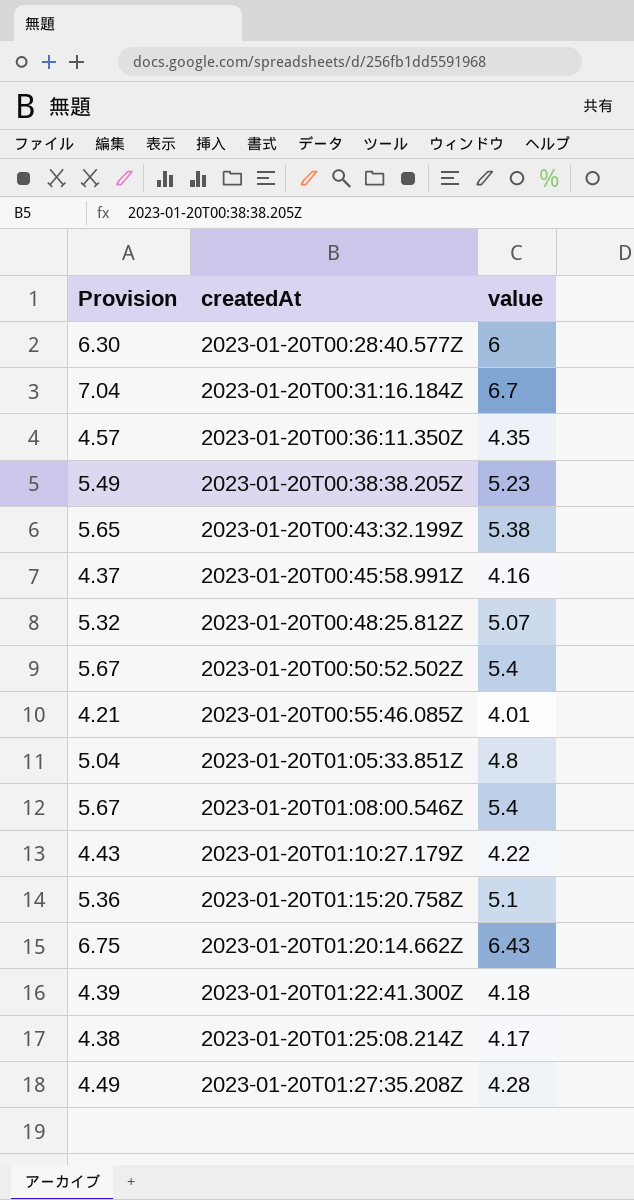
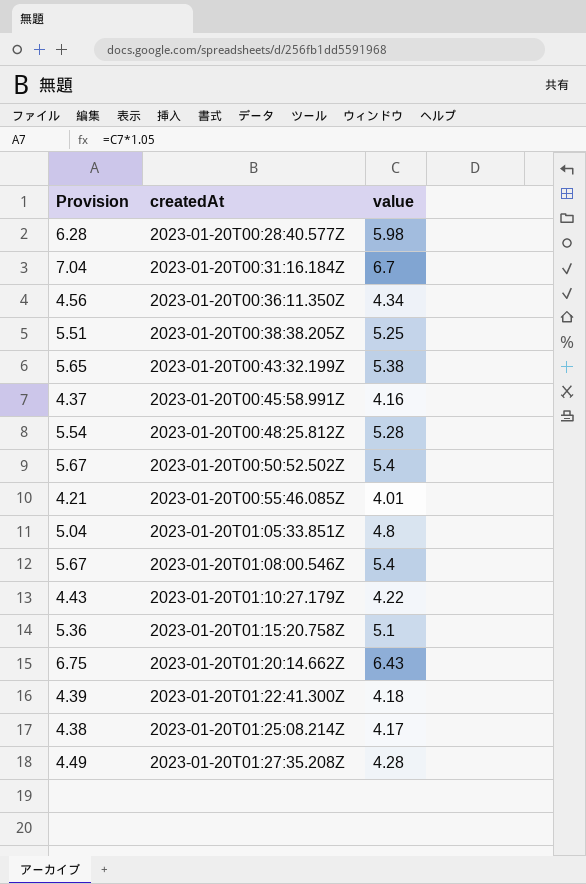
2023-01-20T00:28:40.577Z | Provision: 6.30 -> 6.28
2023-01-20T00:28:40.577Z | value: 6 -> 5.98
2023-01-20T00:36:11.350Z | Provision: 4.57 -> 4.56
2023-01-20T00:36:11.350Z | value: 4.35 -> 4.34
2023-01-20T00:38:38.205Z | Provision: 5.49 -> 5.51
2023-01-20T00:38:38.205Z | value: 5.23 -> 5.25
2023-01-20T00:48:25.812Z | Provision: 5.32 -> 5.54
2023-01-20T00:48:25.812Z | value: 5.07 -> 5.28

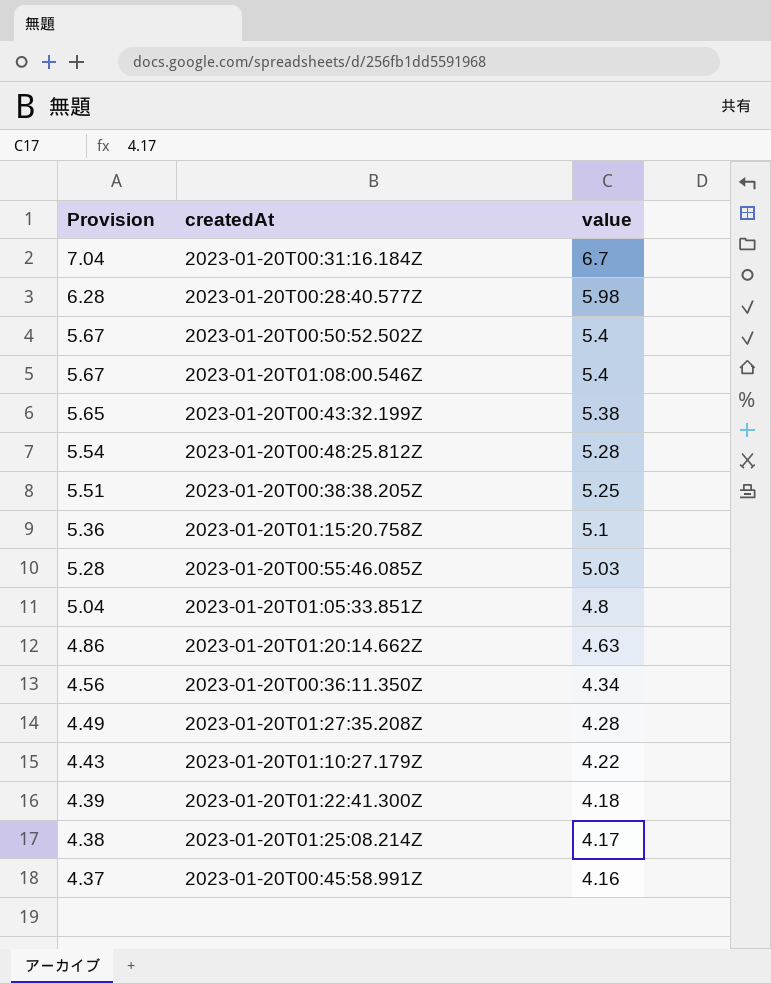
row order: createdAt ascending -> Provision descending
2023-01-20T00:55:46.085Z | Provision: 4.21 -> 5.28
2023-01-20T00:55:46.085Z | value: 4.01 -> 5.03
2023-01-20T01:20:14.662Z | Provision: 6.75 -> 4.86
2023-01-20T01:20:14.662Z | value: 6.43 -> 4.63

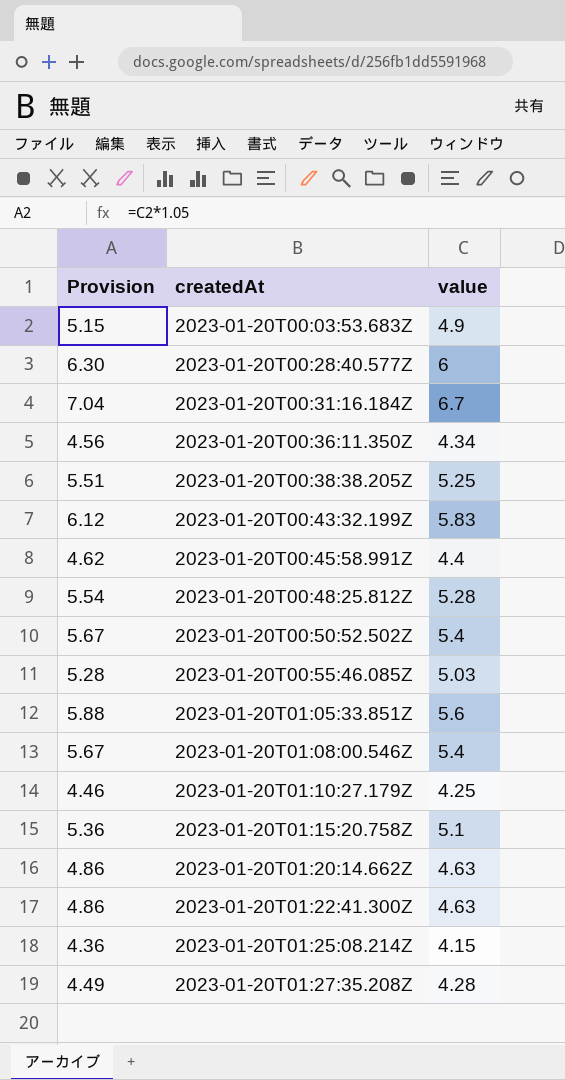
row order: Provision descending -> createdAt ascending
row 2023-01-20T00:03:53.683Z: none -> 5.15 | 4.9
2023-01-20T00:28:40.577Z | Provision: 6.28 -> 6.30
2023-01-20T00:28:40.577Z | value: 5.98 -> 6
2023-01-20T00:43:32.199Z | Provision: 5.65 -> 6.12
2023-01-20T00:43:32.199Z | value: 5.38 -> 5.83
2023-01-20T00:45:58.991Z | Provision: 4.37 -> 4.62
2023-01-20T00:45:58.991Z | value: 4.16 -> 4.4
2023-01-20T01:05:33.851Z | Provision: 5.04 -> 5.88
2023-01-20T01:05:33.851Z | value: 4.8 -> 5.6
2023-01-20T01:10:27.179Z | Provision: 4.43 -> 4.46
2023-01-20T01:10:27.179Z | value: 4.22 -> 4.25
2023-01-20T01:22:41.300Z | Provision: 4.39 -> 4.86
2023-01-20T01:22:41.300Z | value: 4.18 -> 4.63
2023-01-20T01:25:08.214Z | Provision: 4.38 -> 4.36
2023-01-20T01:25:08.214Z | value: 4.17 -> 4.15

